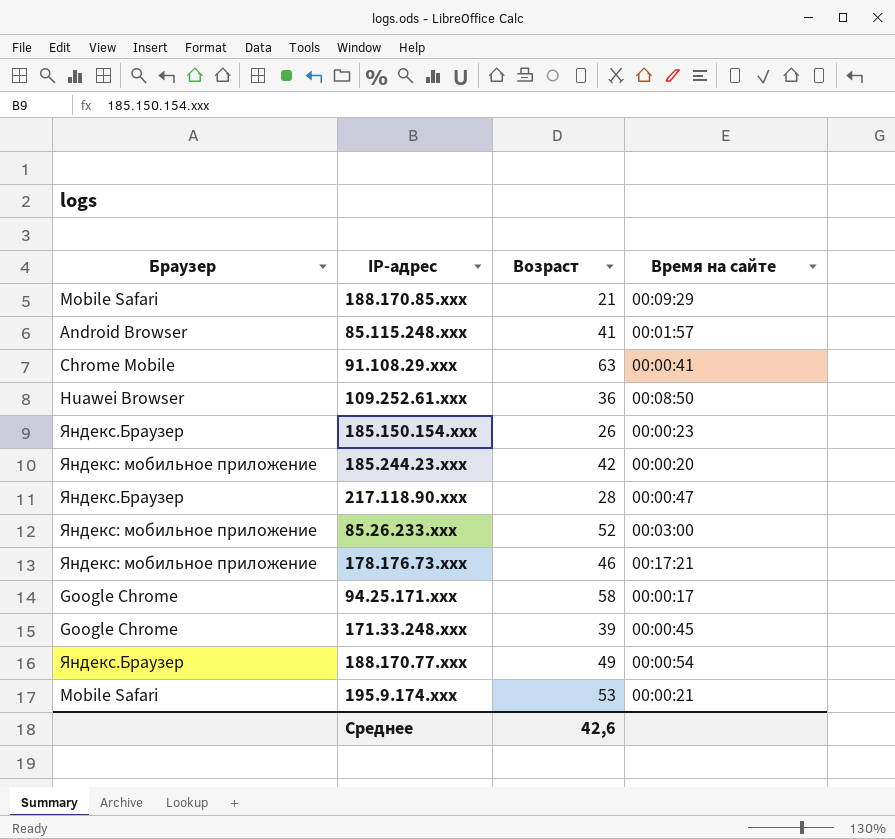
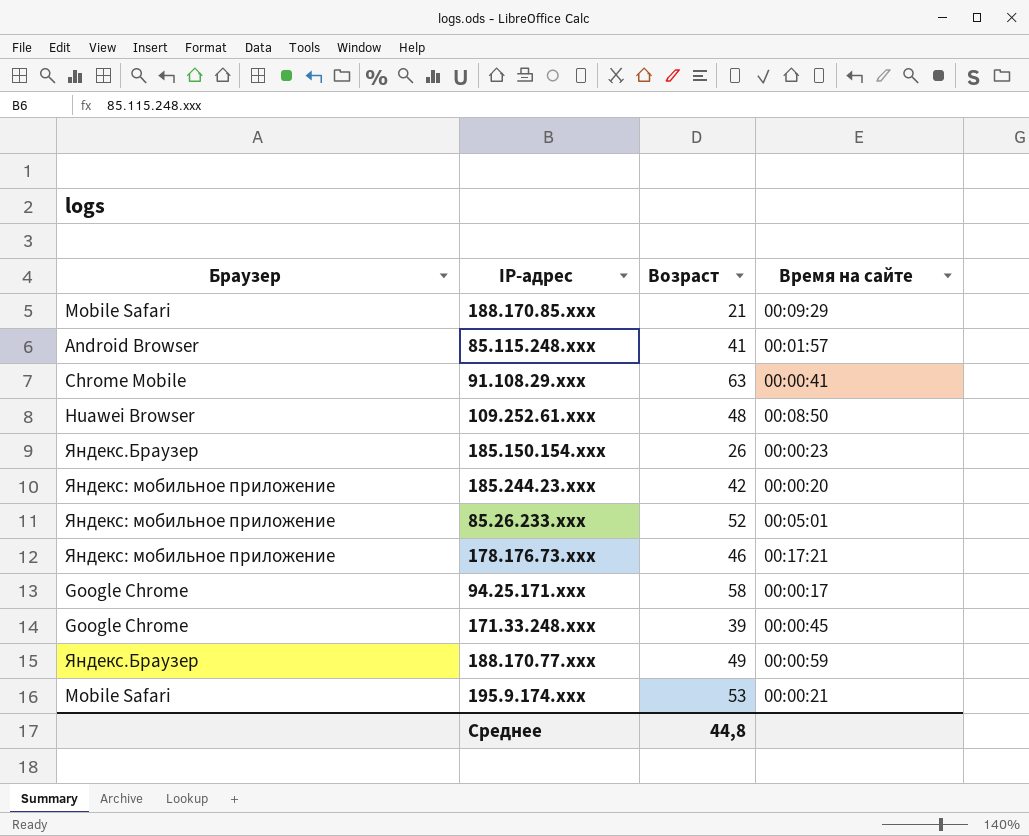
row 217.118.90.xxx: Яндекс.Браузер | 28 | 00:00:47 -> none
109.252.61.xxx | Возраст: 36 -> 48
85.26.233.xxx | Время на сайте: 00:03:00 -> 00:05:01
188.170.77.xxx | Время на сайте: 00:00:54 -> 00:00:59
Среднее | Возраст: 42,6 -> 44,8

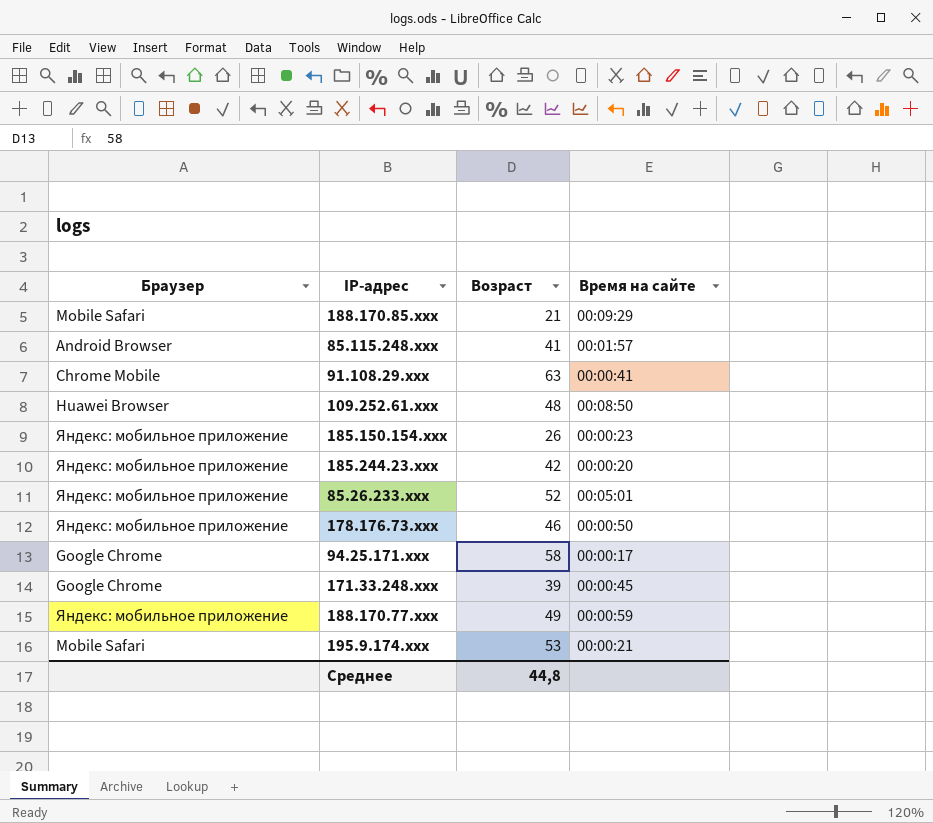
185.150.154.xxx | Браузер: Яндекс.Браузер -> Яндекс: мобильное приложение
178.176.73.xxx | Время на сайте: 00:17:21 -> 00:00:50
188.170.77.xxx | Браузер: Яндекс.Браузер -> Яндекс: мобильное приложение

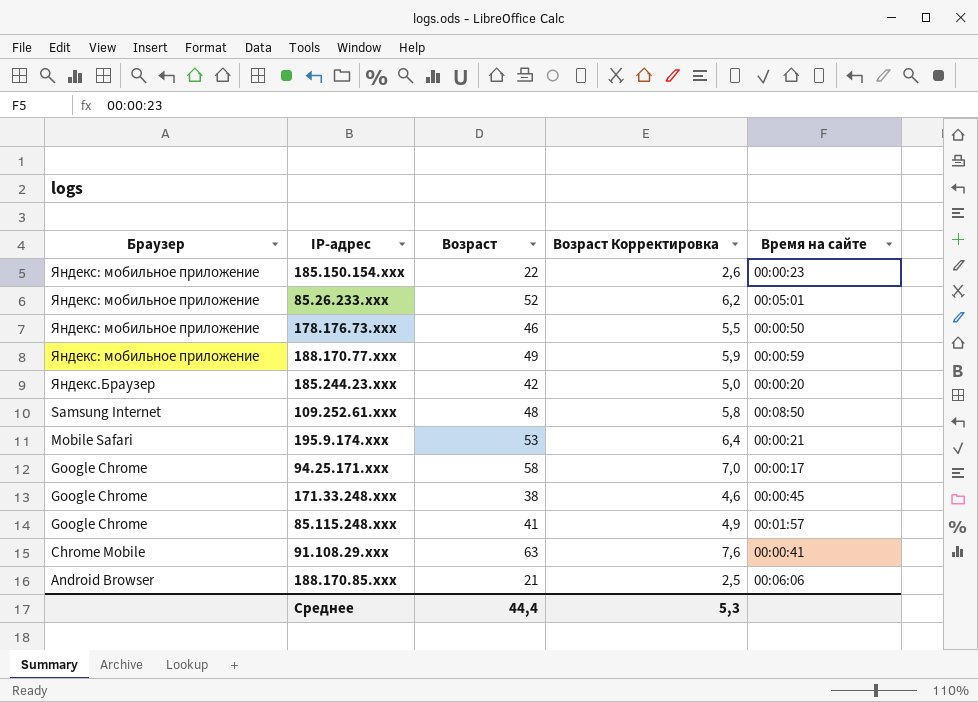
row order: none -> Браузер descending
column Возраст Корректировка | formula: none -> [Возраст] * 0,12
185.150.154.xxx | Возраст: 26 -> 22
185.244.23.xxx | Браузер: Яндекс: мобильное приложение -> Яндекс.Браузер
109.252.61.xxx | Браузер: Huawei Browser -> Samsung Internet
171.33.248.xxx | Возраст: 39 -> 38
85.115.248.xxx | Браузер: Android Browser -> Google Chrome
188.170.85.xxx | Браузер: Mobile Safari -> Android Browser
188.170.85.xxx | Время на сайте: 00:09:29 -> 00:06:06
Среднее | Возраст: 44,8 -> 44,4

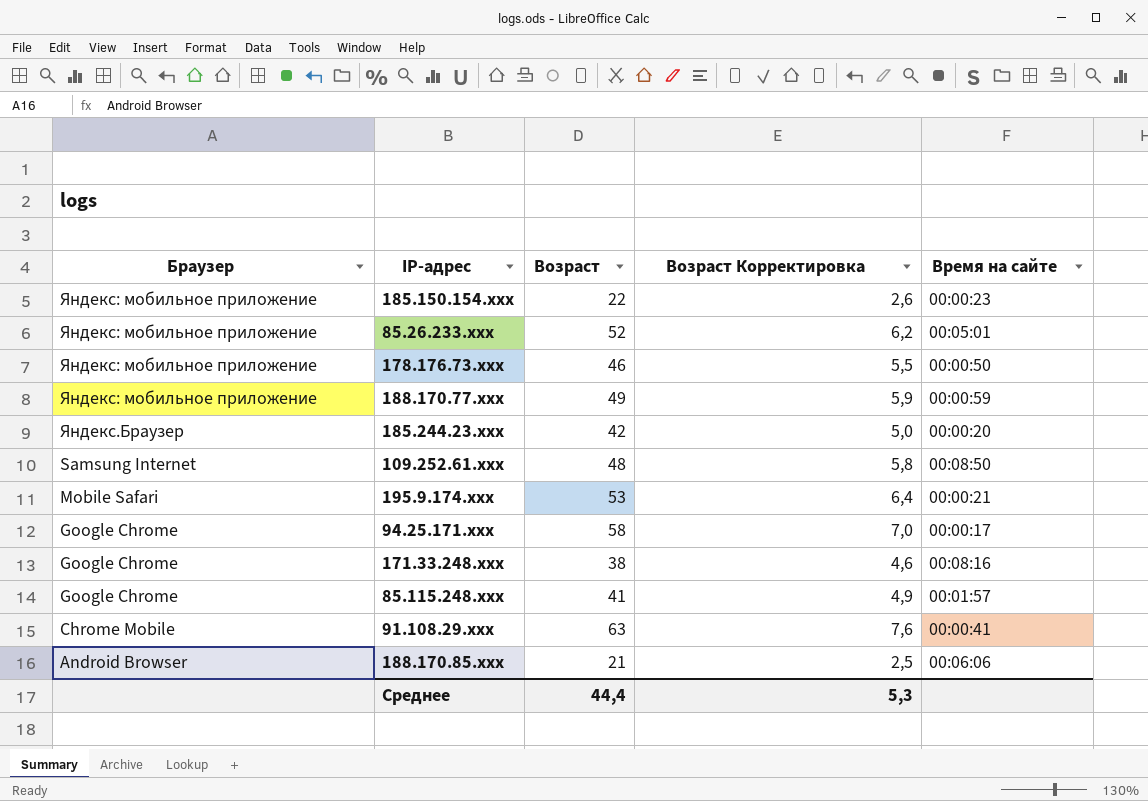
171.33.248.xxx | Время на сайте: 00:00:45 -> 00:08:16

